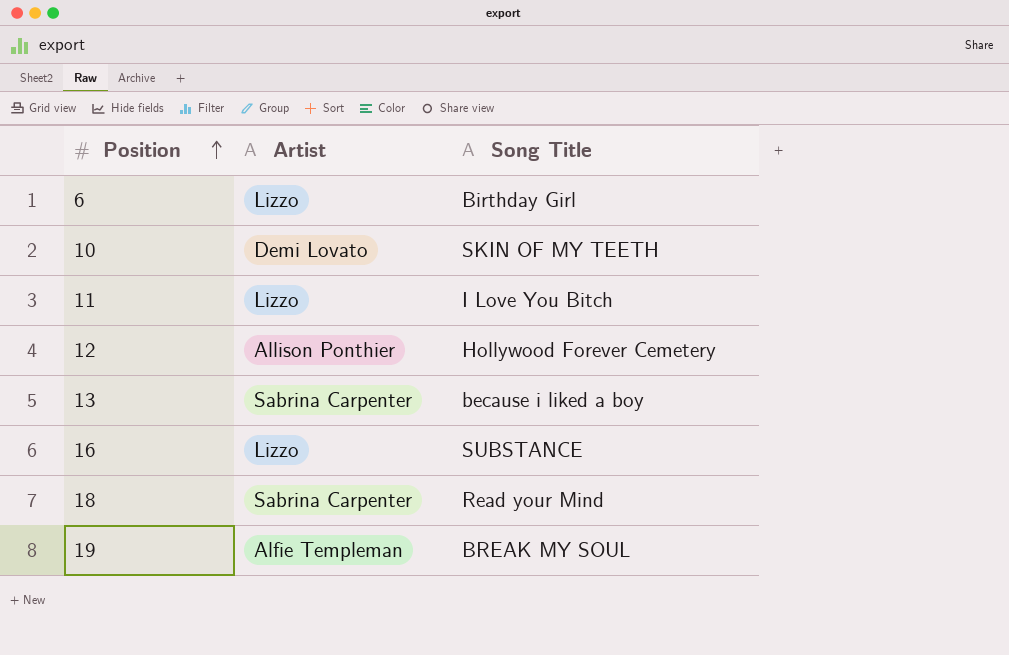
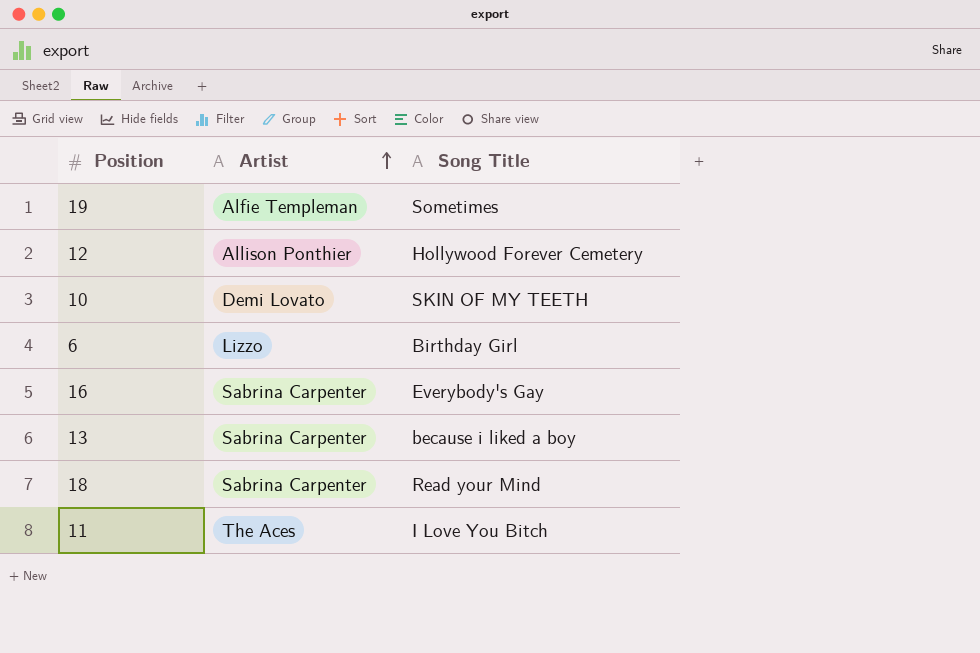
row order: Position ascending -> Artist ascending
19 | Song Title: BREAK MY SOUL -> Sometimes
16 | Artist: Lizzo -> Sabrina Carpenter
16 | Song Title: SUBSTANCE -> Everybody's Gay
11 | Artist: Lizzo -> The Aces

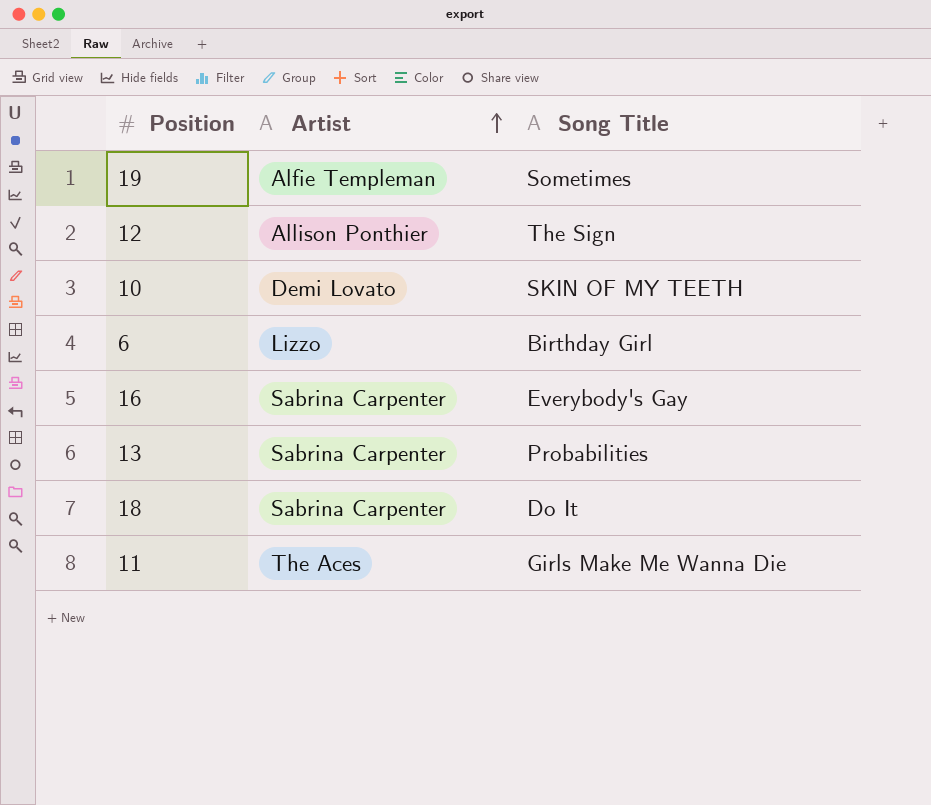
12 | Song Title: Hollywood Forever Cemetery -> The Sign
13 | Song Title: because i liked a boy -> Probabilities
18 | Song Title: Read your Mind -> Do It
11 | Song Title: I Love You Bitch -> Girls Make Me Wanna Die

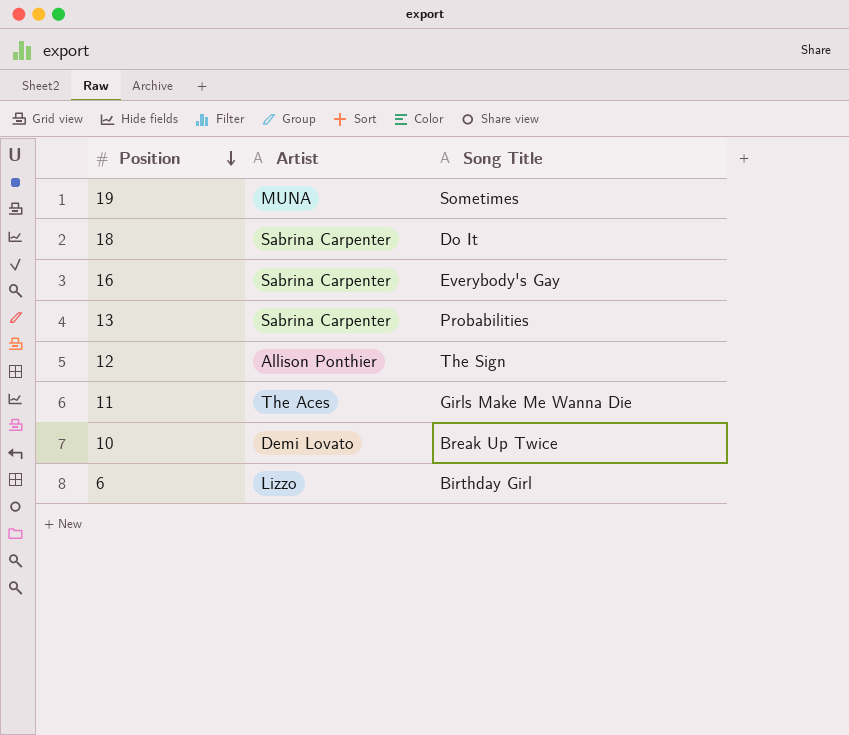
row order: Artist ascending -> Position descending
19 | Artist: Alfie Templeman -> MUNA
10 | Song Title: SKIN OF MY TEETH -> Break Up Twice

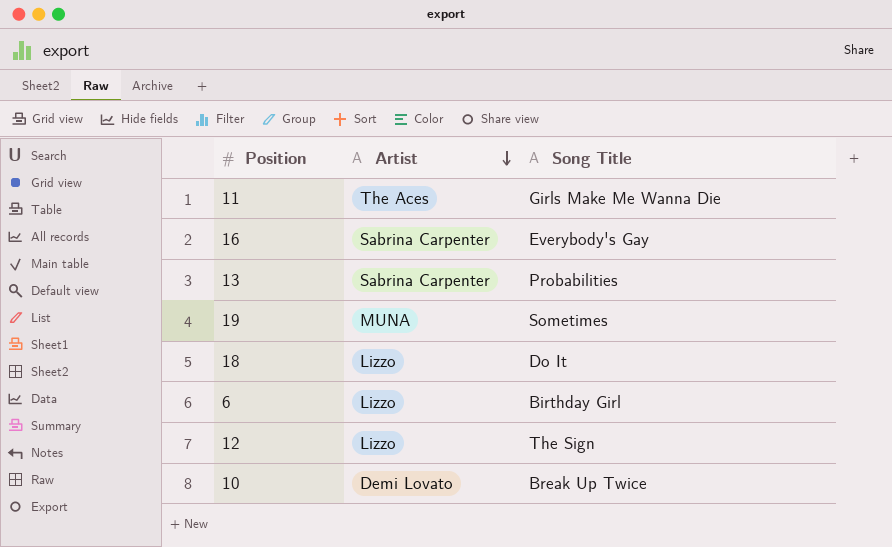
row order: Position descending -> Artist descending
18 | Artist: Sabrina Carpenter -> Lizzo
12 | Artist: Allison Ponthier -> Lizzo

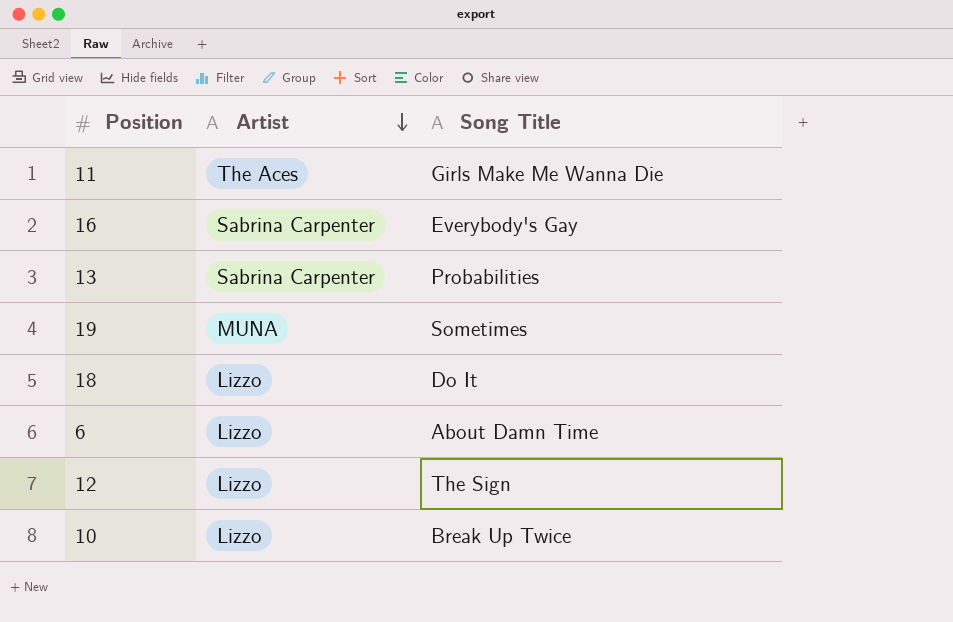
6 | Song Title: Birthday Girl -> About Damn Time
10 | Artist: Demi Lovato -> Lizzo

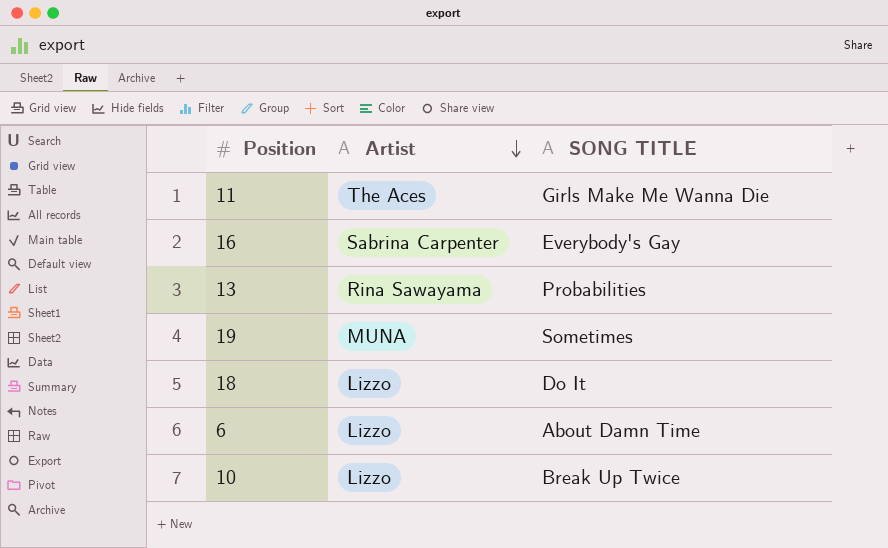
column name: Song Title -> SONG TITLE
row 12: Lizzo | The Sign -> none
13 | Artist: Sabrina Carpenter -> Rina Sawayama

